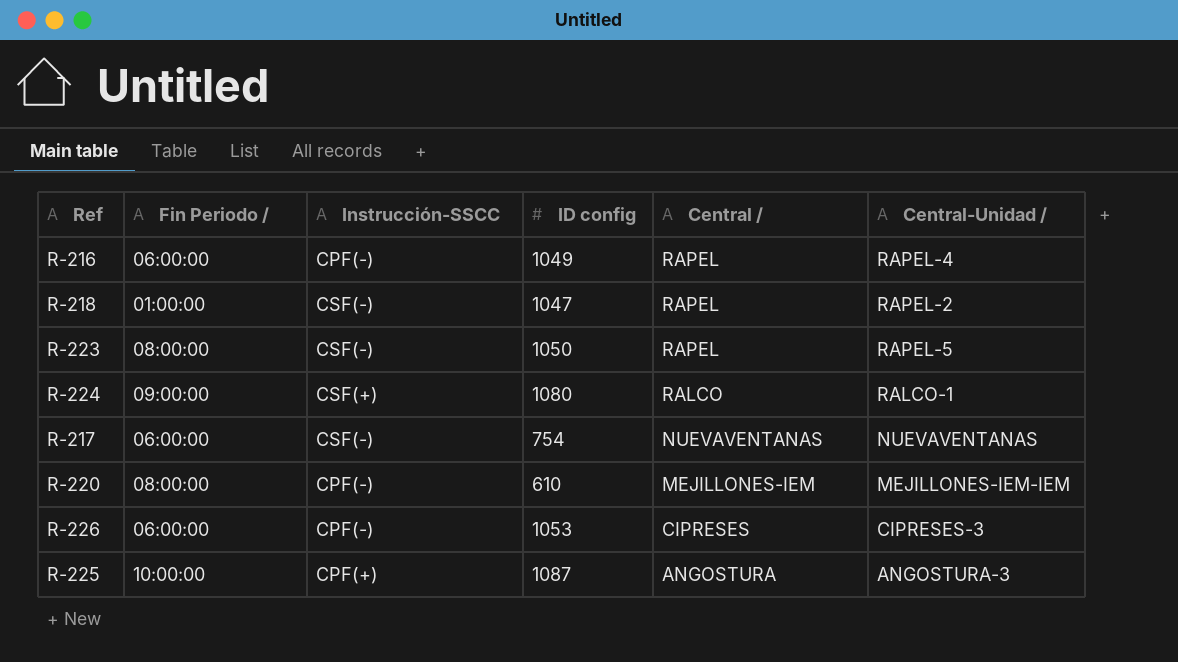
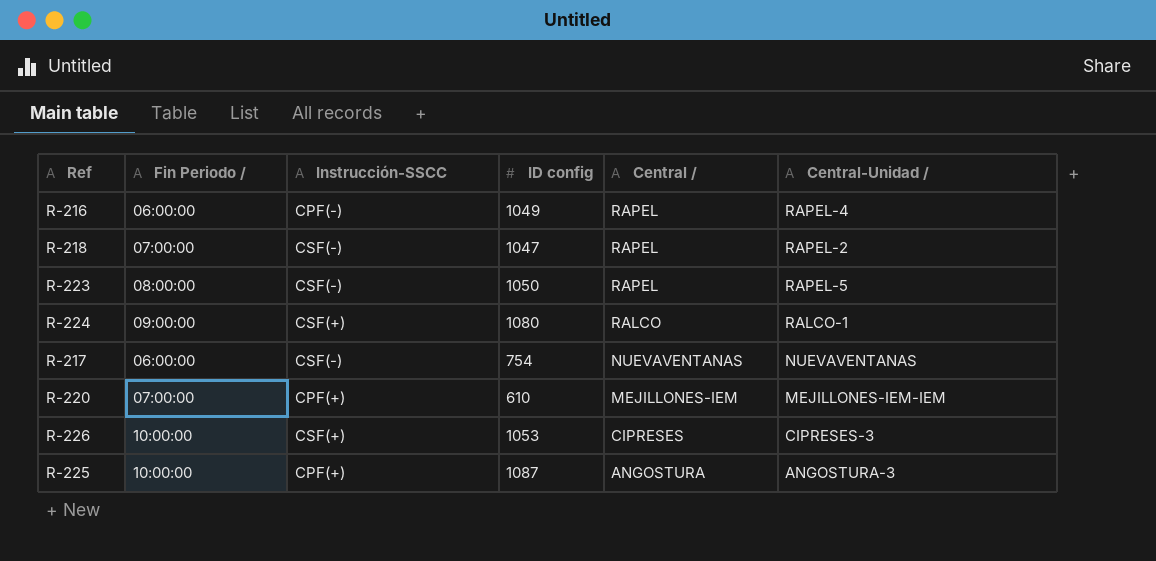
R-218 | Fin Periodo /: 01:00:00 -> 07:00:00
R-220 | Fin Periodo /: 08:00:00 -> 07:00:00
R-220 | Instrucción-SSCC: CPF(-) -> CPF(+)
R-226 | Fin Periodo /: 06:00:00 -> 10:00:00
R-226 | Instrucción-SSCC: CPF(-) -> CSF(+)

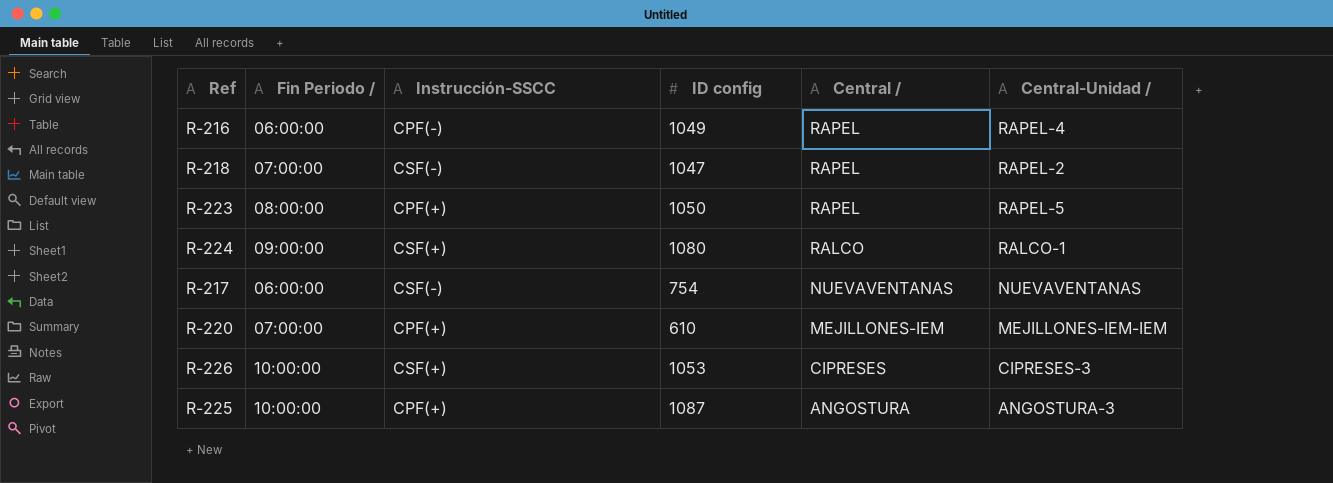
R-223 | Instrucción-SSCC: CSF(-) -> CPF(+)

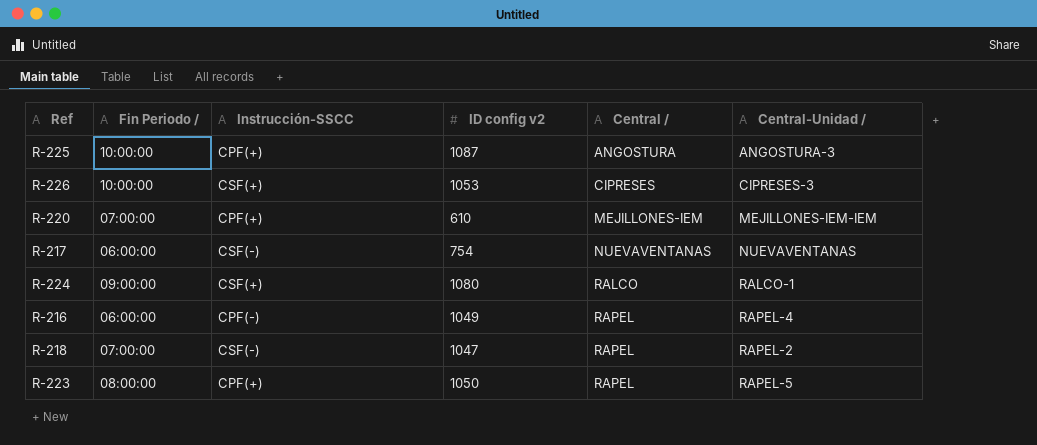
row order: Central / descending -> Central / ascending
column name: ID config -> ID config v2

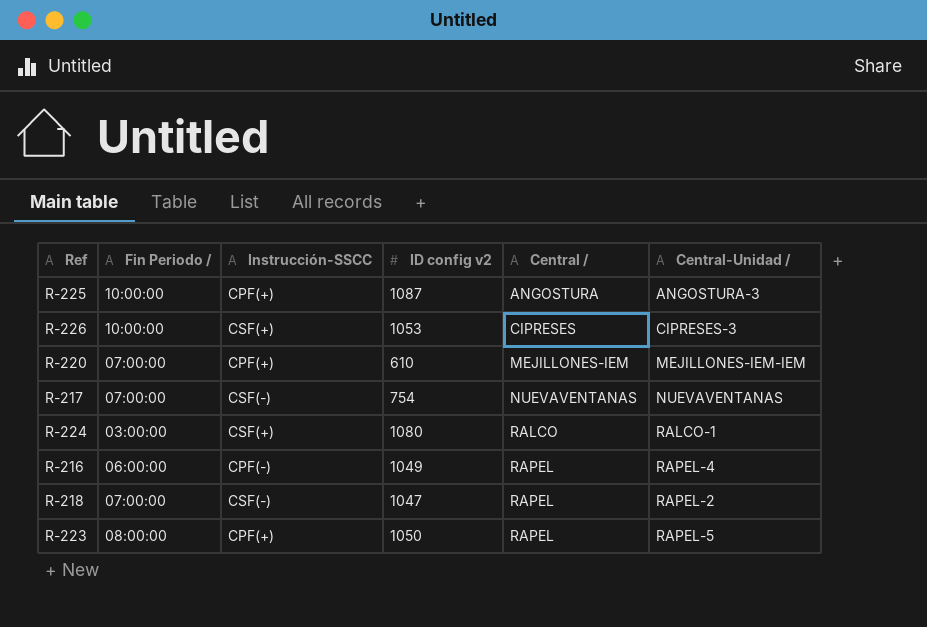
R-217 | Fin Periodo /: 06:00:00 -> 07:00:00
R-224 | Fin Periodo /: 09:00:00 -> 03:00:00

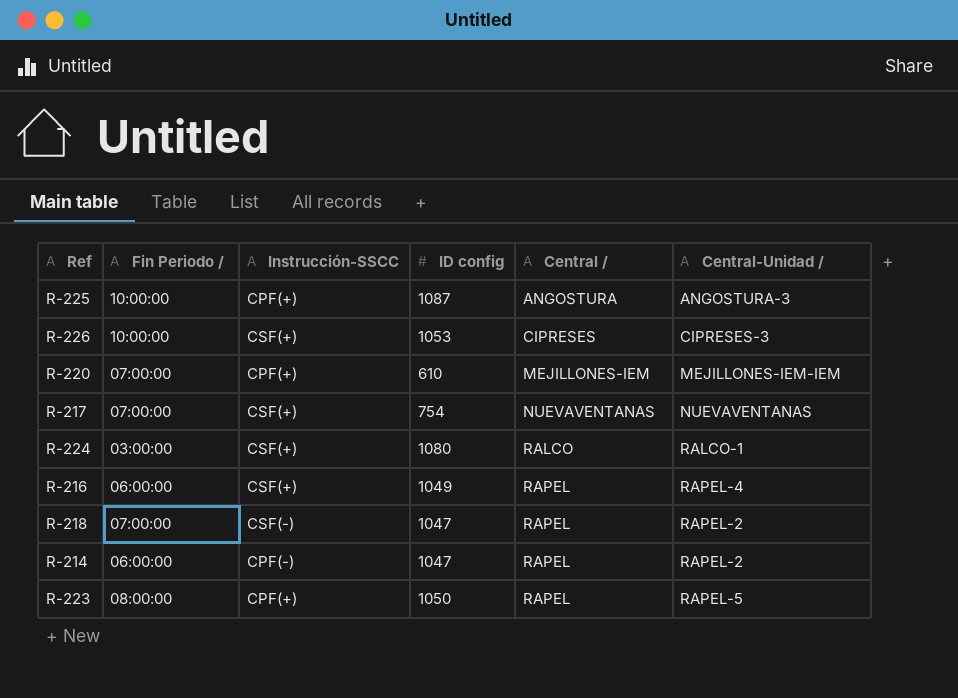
column name: ID config v2 -> ID config
R-217 | Instrucción-SSCC: CSF(-) -> CSF(+)
R-216 | Instrucción-SSCC: CPF(-) -> CSF(+)
row R-214: none -> 06:00:00 | CPF(-) | 1047 | RAPEL | RAPEL-2

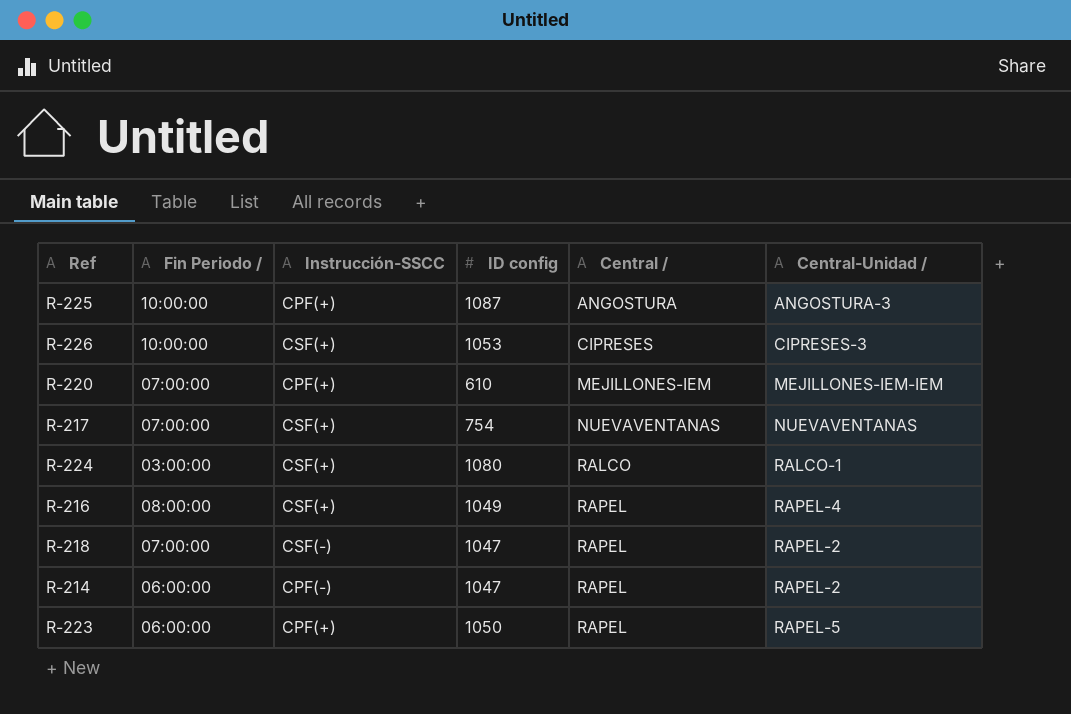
R-216 | Fin Periodo /: 06:00:00 -> 08:00:00
R-223 | Fin Periodo /: 08:00:00 -> 06:00:00

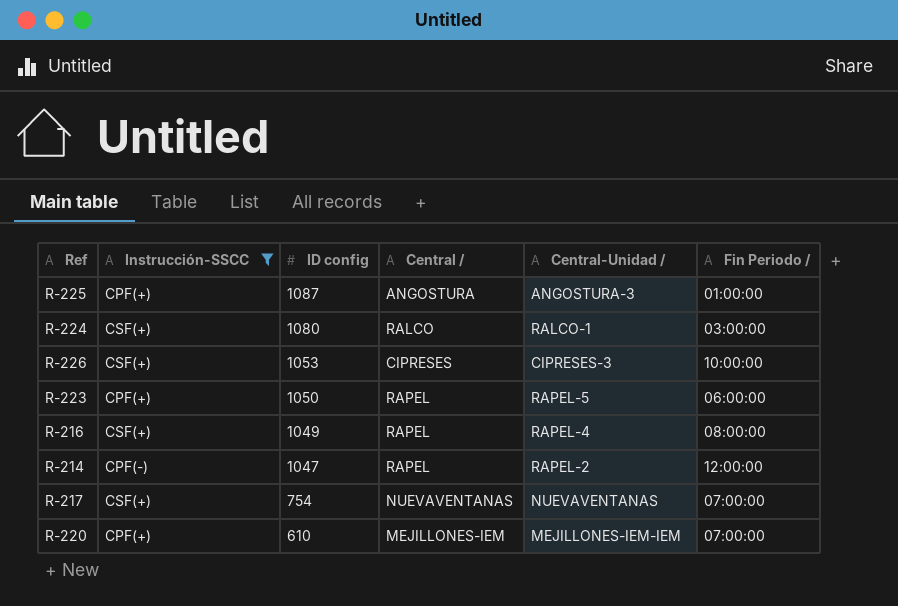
filter: none -> Instrucción-SSCC != CSF(-)
row order: Central / ascending -> ID config descending
column Fin Periodo / | position: 2 -> 6
R-225 | Fin Periodo /: 10:00:00 -> 01:00:00
R-214 | Fin Periodo /: 06:00:00 -> 12:00:00

